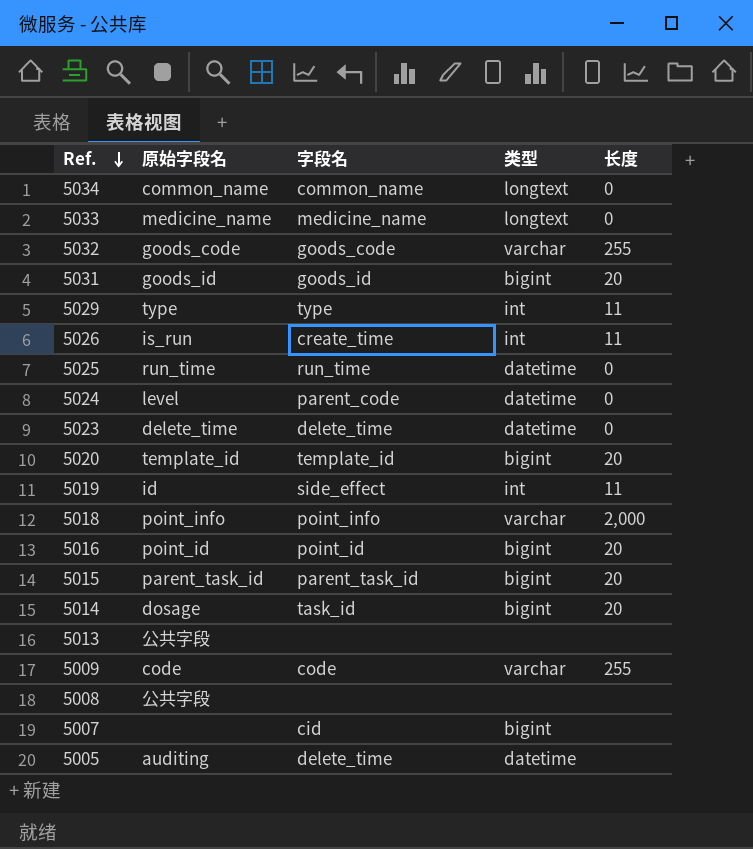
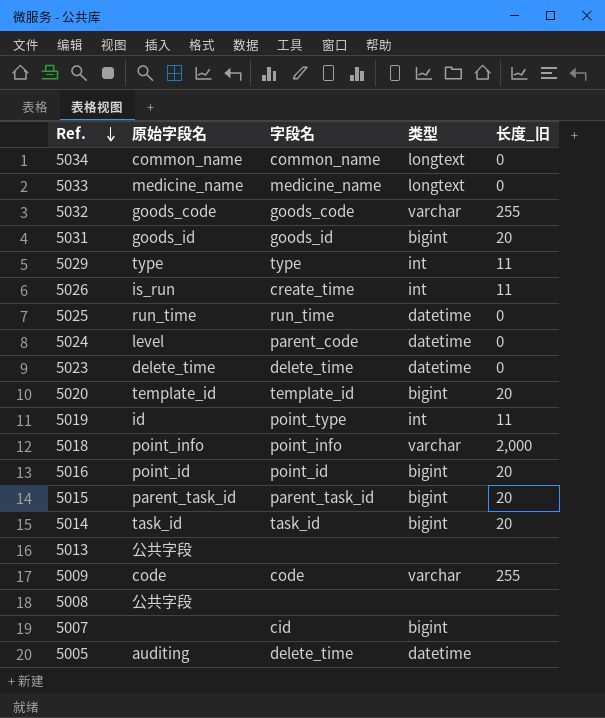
column name: 长度 -> 长度_旧
5019 | 字段名: side_effect -> point_type
5014 | 原始字段名: dosage -> task_id

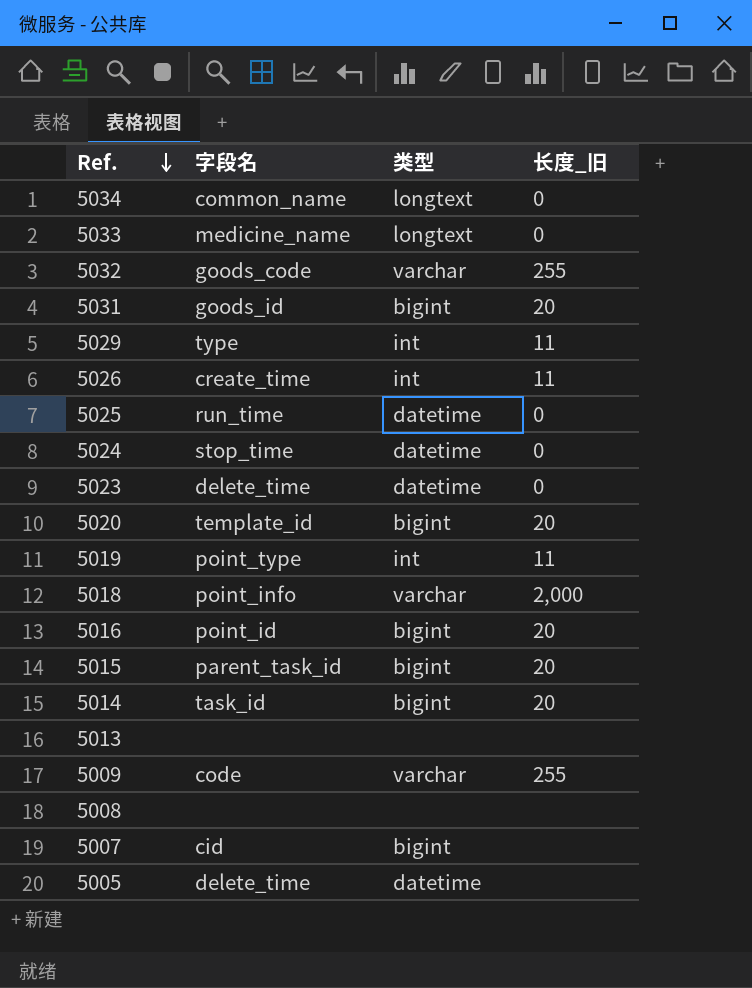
column 原始字段名 | position: 2 -> none
5024 | 字段名: parent_code -> stop_time

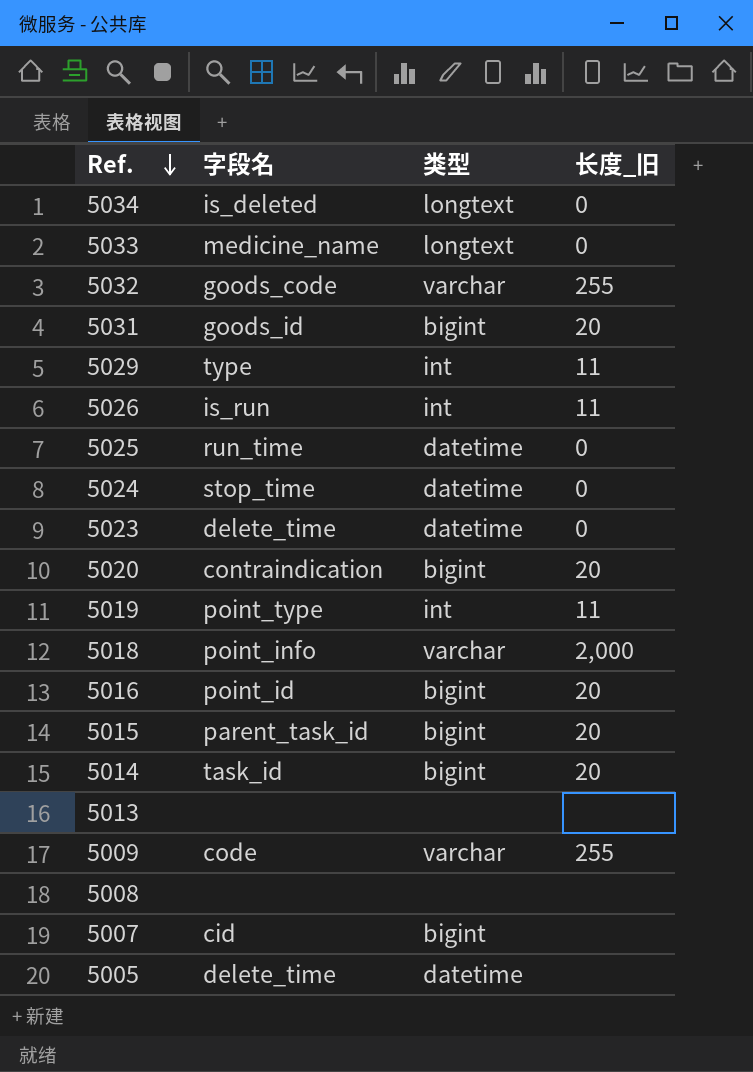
5034 | 字段名: common_name -> is_deleted
5026 | 字段名: create_time -> is_run
5020 | 字段名: template_id -> contraindication

